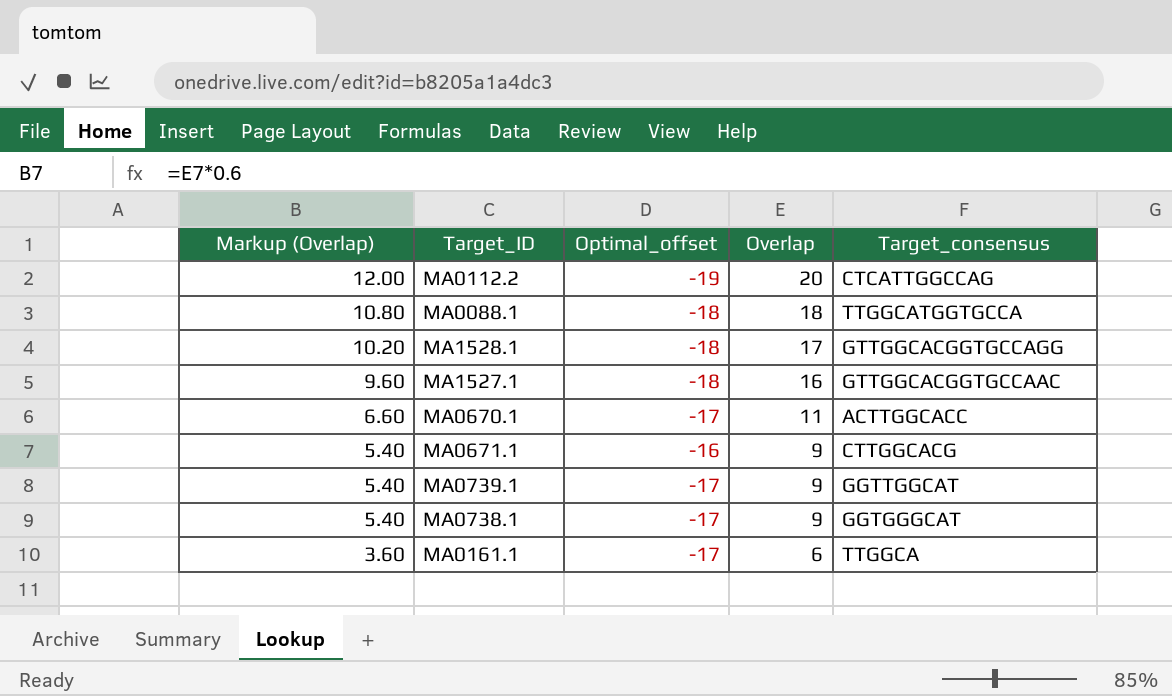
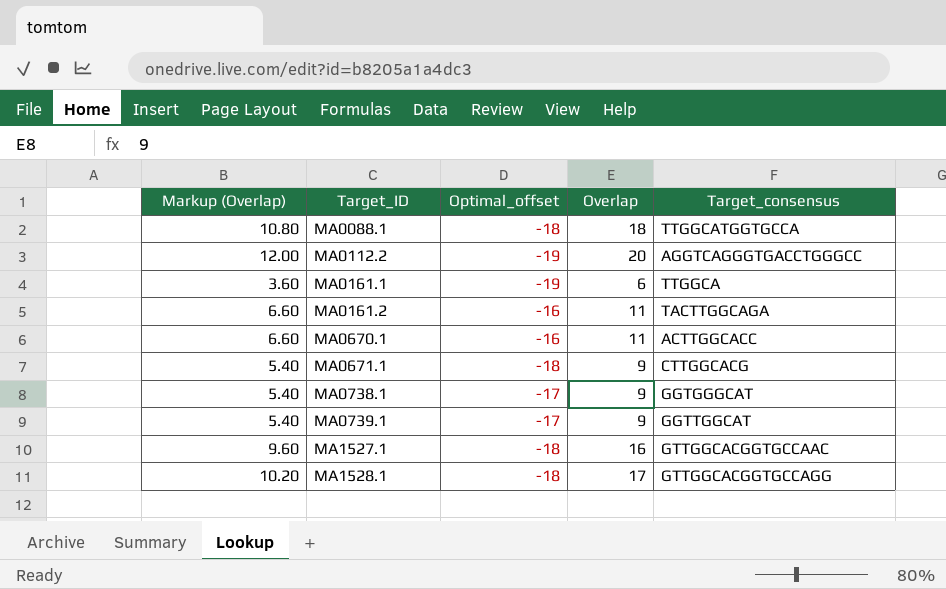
row order: Markup (Overlap) descending -> Target_ID ascending
MA0112.2 | Target_consensus: CTCATTGGCCAG -> AGGTCAGGGTGACCTGGGCC
MA0161.1 | Optimal_offset: -17 -> -19
row MA0161.2: none -> 6.60 | -16 | 11 | TACTTGGCAGA
MA0670.1 | Optimal_offset: -17 -> -16
MA0671.1 | Optimal_offset: -16 -> -18

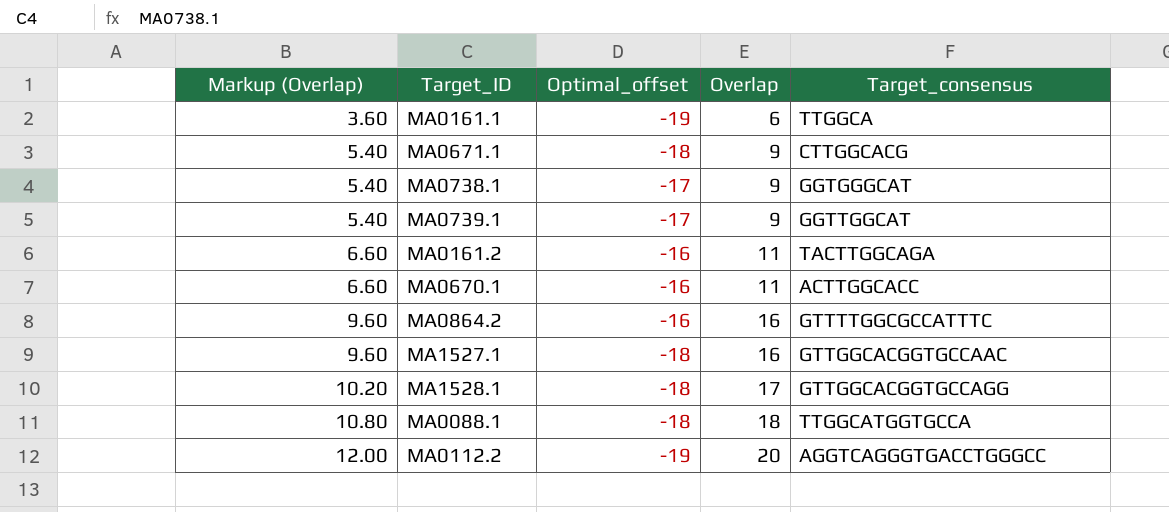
row order: Target_ID ascending -> Markup (Overlap) ascending
row MA0864.2: none -> 9.60 | -16 | 16 | GTTTTGGCGCCATTTC

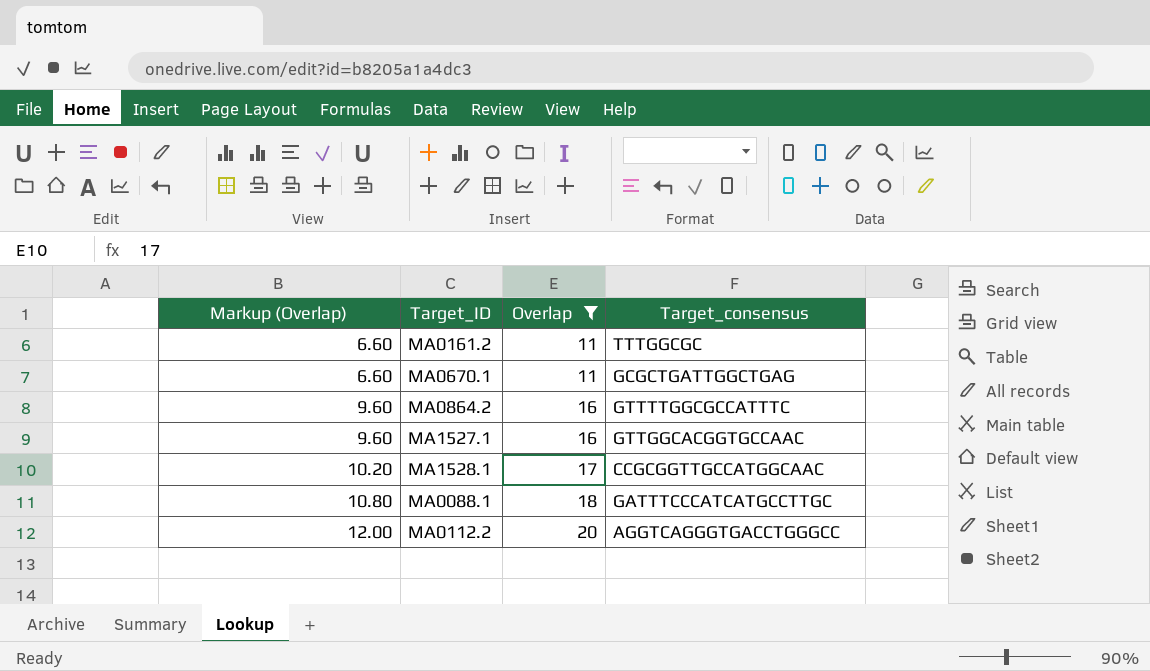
filter: none -> Overlap >= 11
column Optimal_offset | position: 3 -> none
MA0161.2 | Target_consensus: TACTTGGCAGA -> TTTGGCGC
MA0670.1 | Target_consensus: ACTTGGCACC -> GCGCTGATTGGCTGAG
MA1528.1 | Target_consensus: GTTGGCACGGTGCCAGG -> CCGCGGTTGCCATGGCAAC
MA0088.1 | Target_consensus: TTGGCATGGTGCCA -> GATTTCCCATCATGCCTTGC

